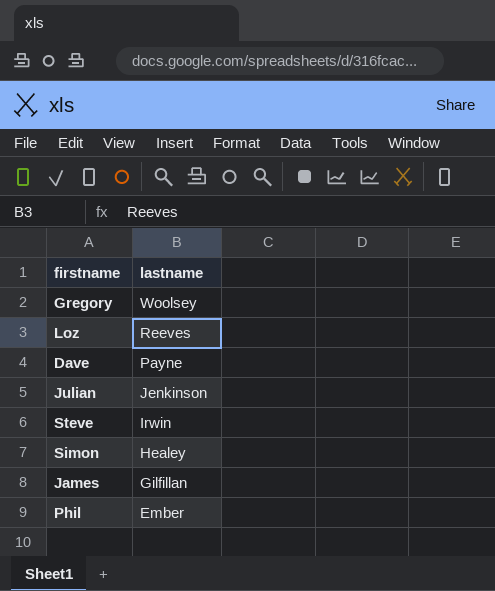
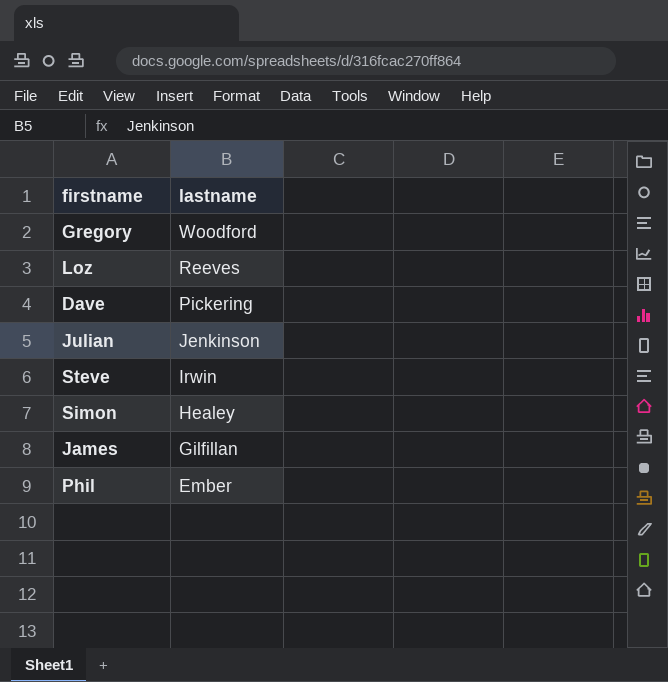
Gregory | lastname: Woolsey -> Woodford
Dave | lastname: Payne -> Pickering

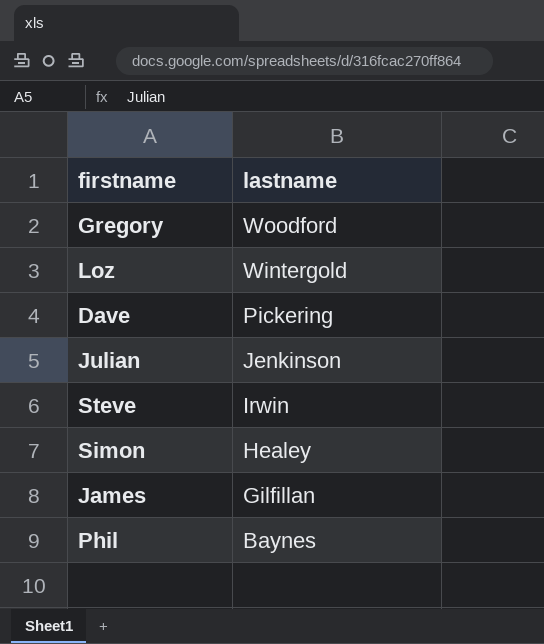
Loz | lastname: Reeves -> Wintergold
Phil | lastname: Ember -> Baynes

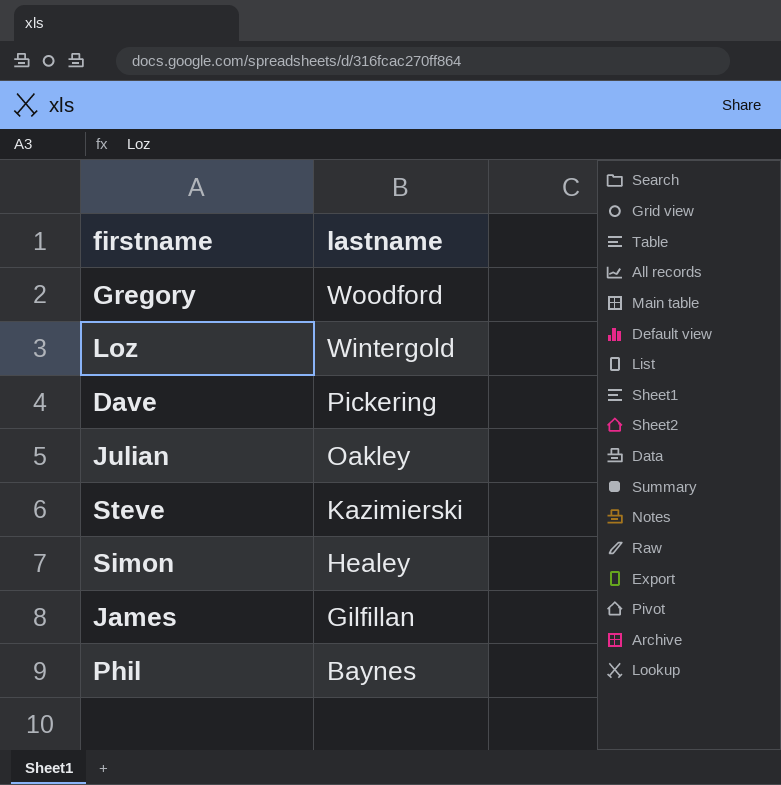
Julian | lastname: Jenkinson -> Oakley
Steve | lastname: Irwin -> Kazimierski

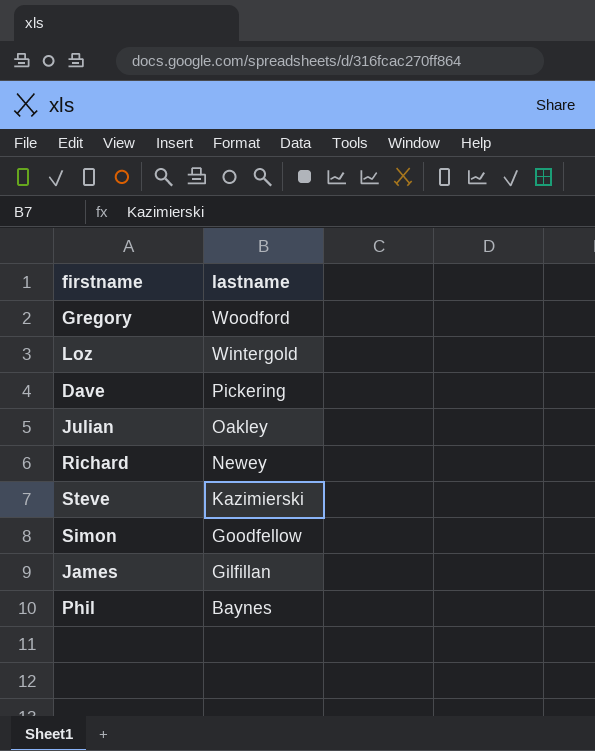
row Richard: none -> Newey
Simon | lastname: Healey -> Goodfellow

